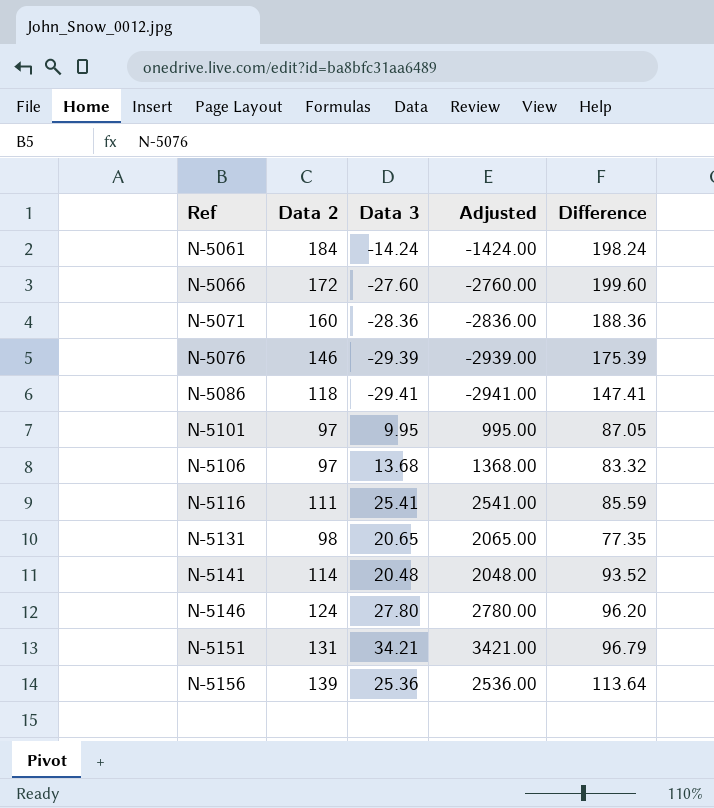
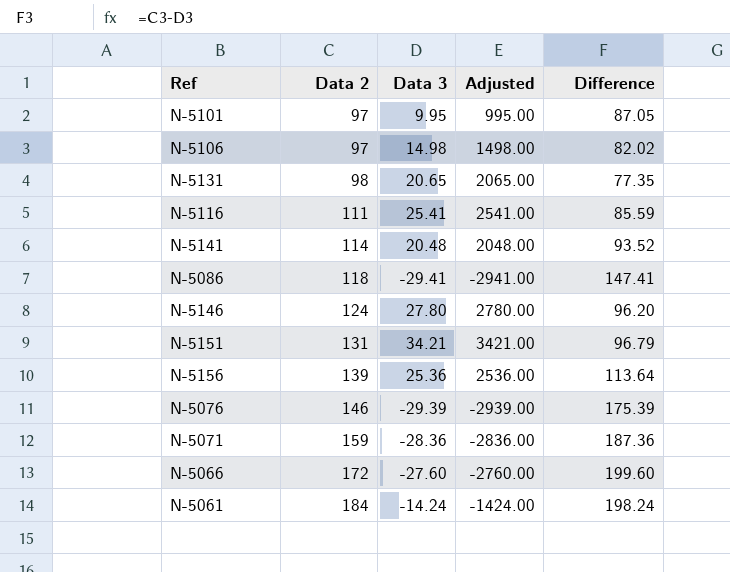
row order: Ref ascending -> Data 2 ascending
N-5106 | Data 3: 13.68 -> 14.98
N-5106 | Adjusted: 1368.00 -> 1498.00
N-5106 | Difference: 83.32 -> 82.02
N-5071 | Data 2: 160 -> 159
N-5071 | Difference: 188.36 -> 187.36

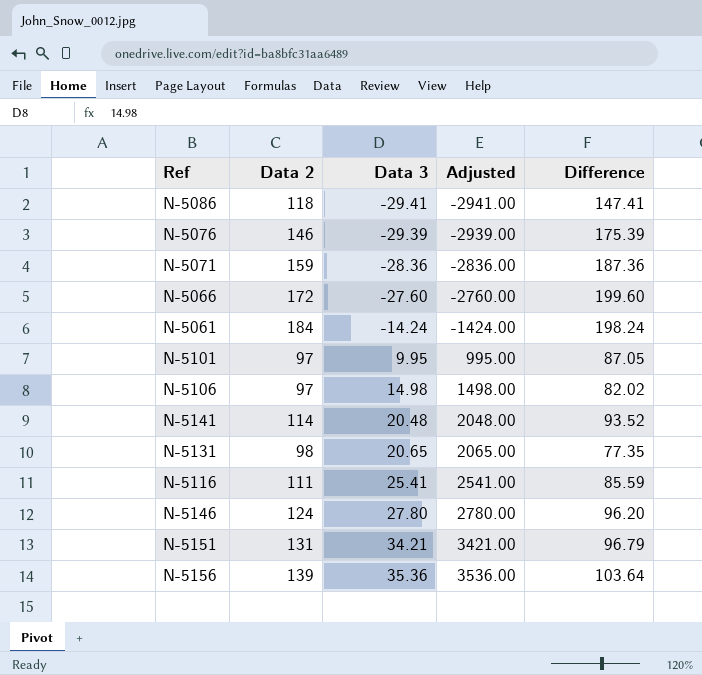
row order: Data 2 ascending -> Data 3 ascending
N-5156 | Data 3: 25.36 -> 35.36
N-5156 | Adjusted: 2536.00 -> 3536.00
N-5156 | Difference: 113.64 -> 103.64

